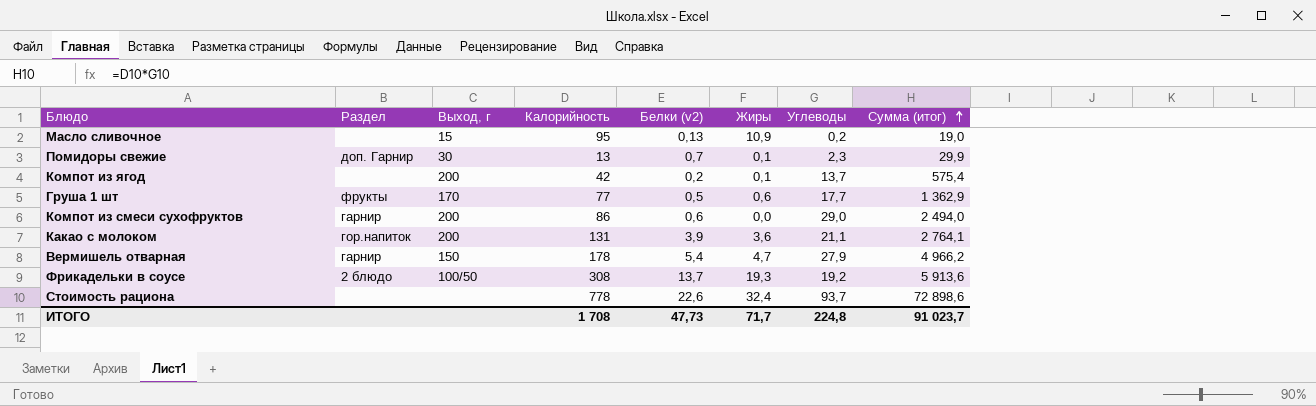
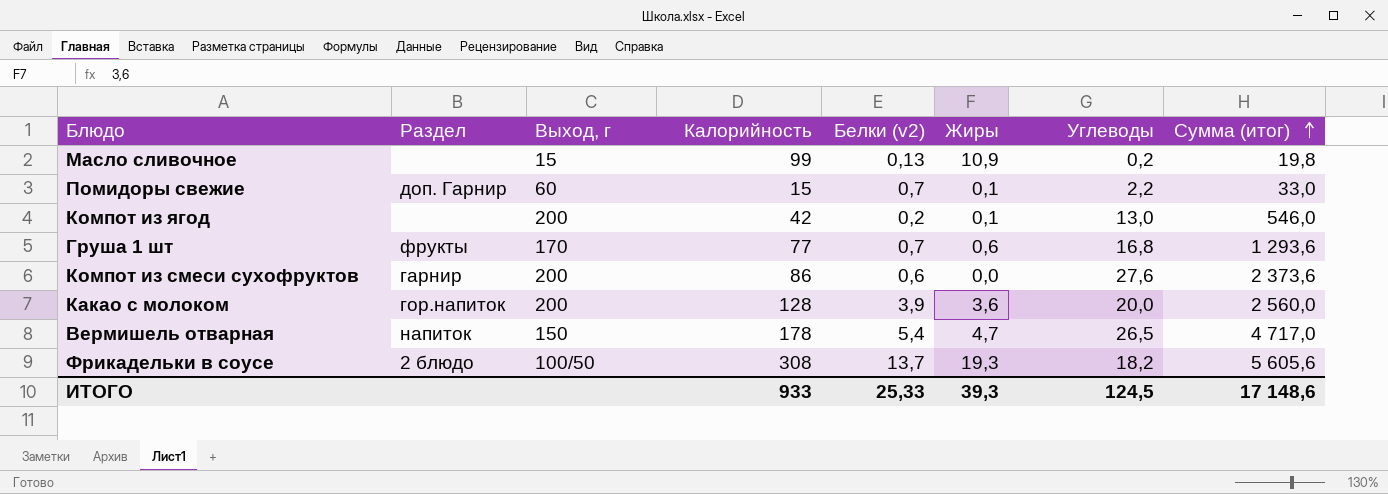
row Стоимость рациона: none | none | 778 | 22,6 | 32,4 | 93,7 | 72 898,6 -> none
Масло сливочное | Калорийность: 95 -> 99
Масло сливочное | Сумма (итог): 19,0 -> 19,8
Помидоры свежие | Выход, г: 30 -> 60
Помидоры свежие | Калорийность: 13 -> 15
Помидоры свежие | Углеводы: 2,3 -> 2,2
Помидоры свежие | Сумма (итог): 29,9 -> 33,0
Компот из ягод | Углеводы: 13,7 -> 13,0
Компот из ягод | Сумма (итог): 575,4 -> 546,0
Груша 1 шт | Белки (v2): 0,5 -> 0,7
Груша 1 шт | Углеводы: 17,7 -> 16,8
Груша 1 шт | Сумма (итог): 1 362,9 -> 1 293,6
Компот из смеси сухофруктов | Углеводы: 29,0 -> 27,6
Компот из смеси сухофруктов | Сумма (итог): 2 494,0 -> 2 373,6
Какао с молоком | Калорийность: 131 -> 128
Какао с молоком | Углеводы: 21,1 -> 20,0
Какао с молоком | Сумма (итог): 2 764,1 -> 2 560,0
Вермишель отварная | Раздел: гарнир -> напиток
Вермишель отварная | Углеводы: 27,9 -> 26,5
Вермишель отварная | Сумма (итог): 4 966,2 -> 4 717,0
Фрикадельки в соусе | Углеводы: 19,2 -> 18,2
Фрикадельки в соусе | Сумма (итог): 5 913,6 -> 5 605,6
ИТОГО | Калорийность: 1 708 -> 933
ИТОГО | Белки (v2): 47,73 -> 25,33
ИТОГО | Жиры: 71,7 -> 39,3
ИТОГО | Углеводы: 224,8 -> 124,5
ИТОГО | Сумма (итог): 91 023,7 -> 17 148,6

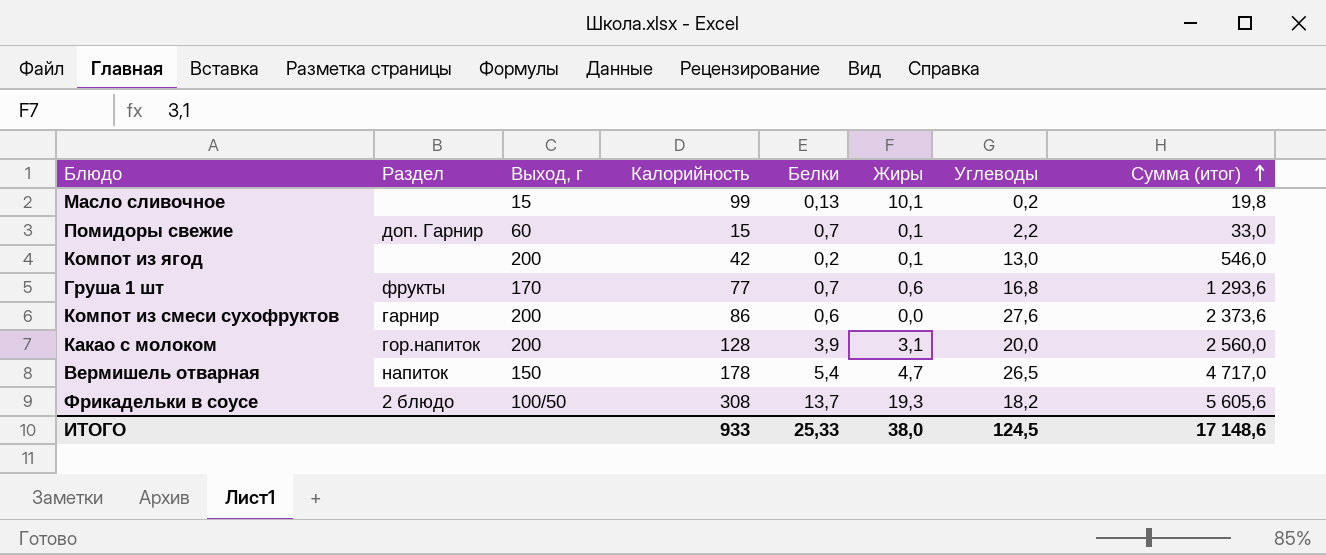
column name: Белки (v2) -> Белки
Масло сливочное | Жиры: 10,9 -> 10,1
Какао с молоком | Жиры: 3,6 -> 3,1
ИТОГО | Жиры: 39,3 -> 38,0

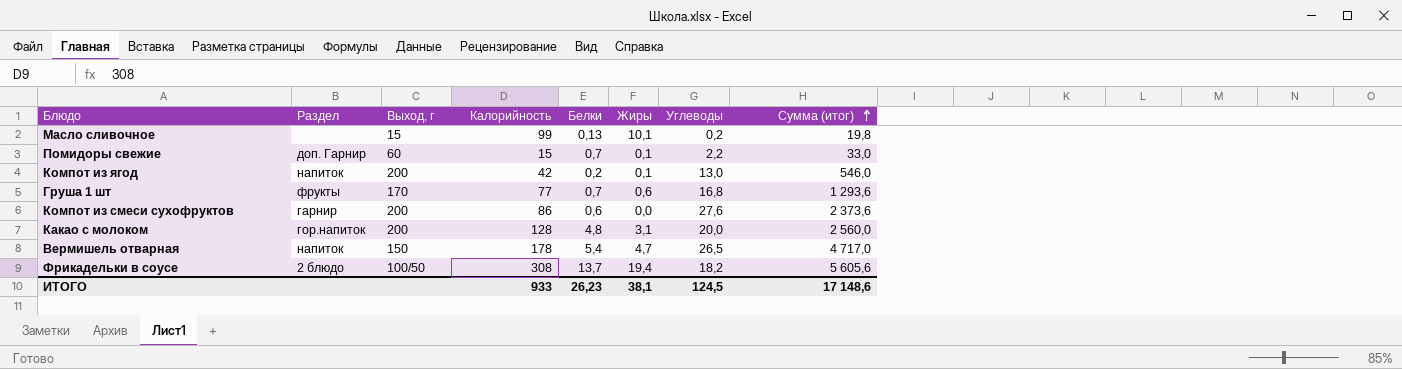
Компот из ягод | Раздел: none -> напиток
Какао с молоком | Белки: 3,9 -> 4,8
Фрикадельки в соусе | Жиры: 19,3 -> 19,4
ИТОГО | Белки: 25,33 -> 26,23
ИТОГО | Жиры: 38,0 -> 38,1

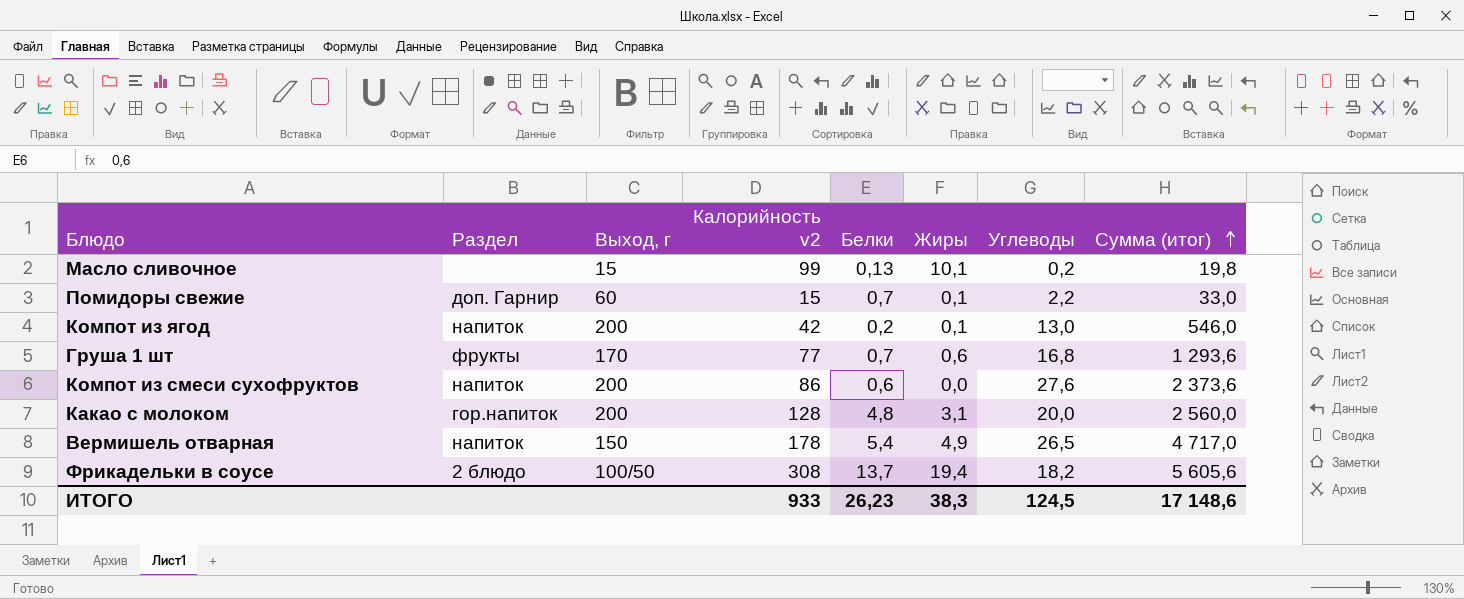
column name: Калорийность -> Калорийность v2
Компот из смеси сухофруктов | Раздел: гарнир -> напиток
Вермишель отварная | Жиры: 4,7 -> 4,9
ИТОГО | Жиры: 38,1 -> 38,3

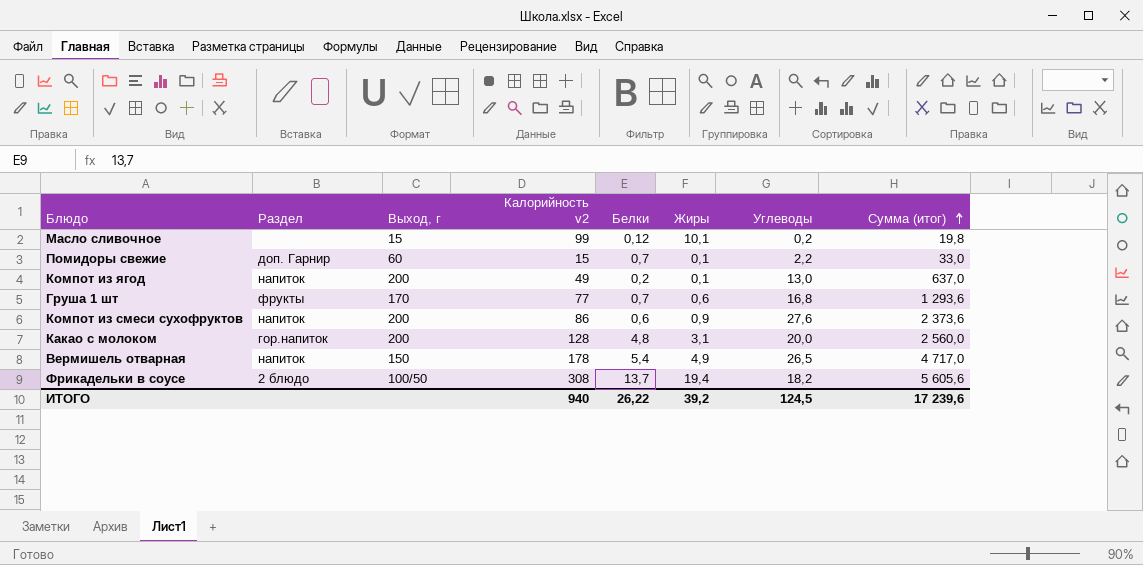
Масло сливочное | Белки: 0,13 -> 0,12
Компот из ягод | Калорийность v2: 42 -> 49
Компот из ягод | Сумма (итог): 546,0 -> 637,0
Компот из смеси сухофруктов | Жиры: 0,0 -> 0,9
ИТОГО | Калорийность v2: 933 -> 940
ИТОГО | Белки: 26,23 -> 26,22
ИТОГО | Жиры: 38,3 -> 39,2
ИТОГО | Сумма (итог): 17 148,6 -> 17 239,6

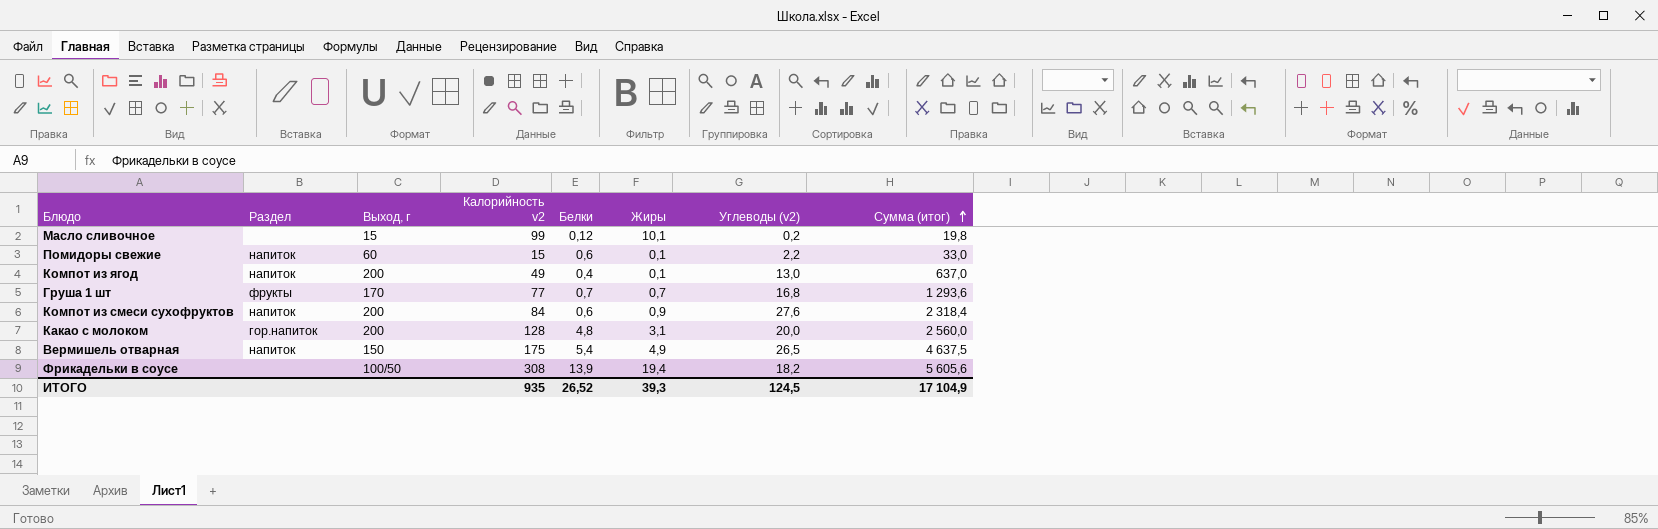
column name: Углеводы -> Углеводы (v2)
Помидоры свежие | Раздел: доп. Гарнир -> напиток
Помидоры свежие | Белки: 0,7 -> 0,6
Компот из ягод | Белки: 0,2 -> 0,4
Груша 1 шт | Жиры: 0,6 -> 0,7
Компот из смеси сухофруктов | Калорийность v2: 86 -> 84
Компот из смеси сухофруктов | Сумма (итог): 2 373,6 -> 2 318,4
Вермишель отварная | Калорийность v2: 178 -> 175
Вермишель отварная | Сумма (итог): 4 717,0 -> 4 637,5
Фрикадельки в соусе | Раздел: 2 блюдо -> none
Фрикадельки в соусе | Белки: 13,7 -> 13,9
ИТОГО | Калорийность v2: 940 -> 935
ИТОГО | Белки: 26,22 -> 26,52
ИТОГО | Жиры: 39,2 -> 39,3
ИТОГО | Сумма (итог): 17 239,6 -> 17 104,9

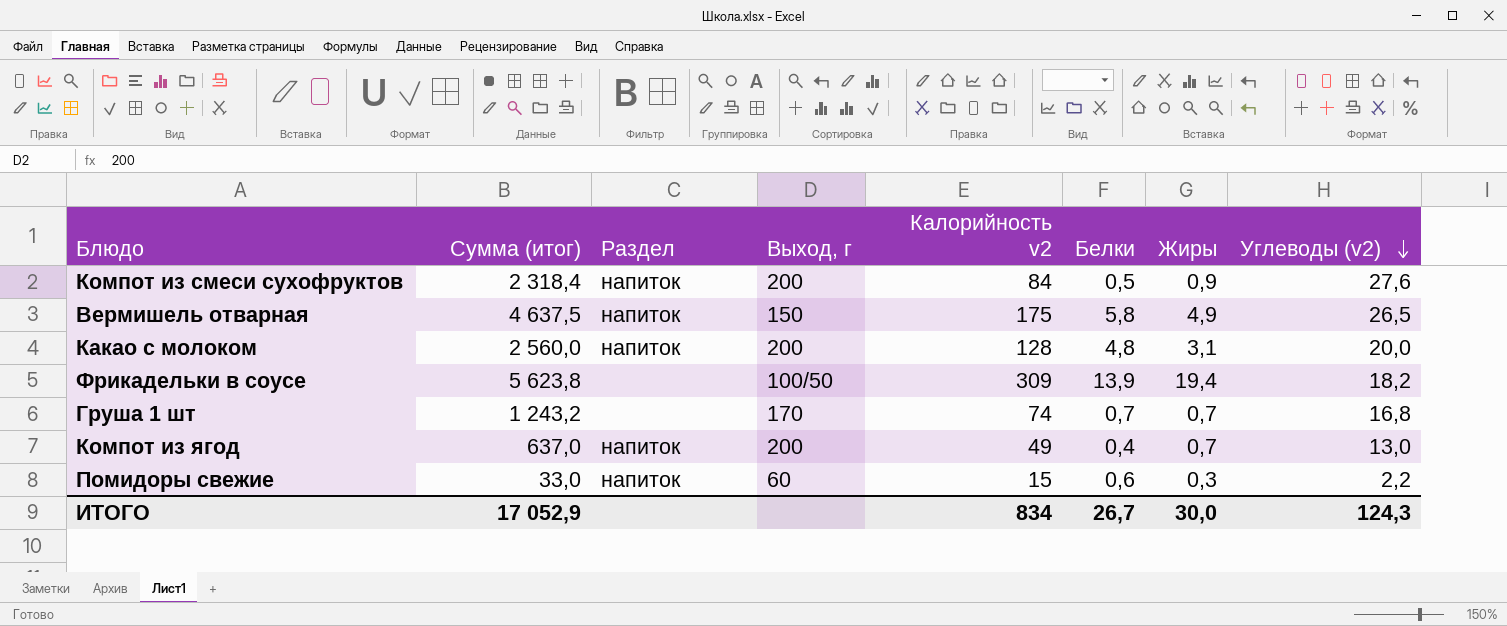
row order: Сумма (итог) ascending -> Углеводы (v2) descending
column Сумма (итог) | position: 8 -> 2
row Масло сливочное: none | 15 | 99 | 0,12 | 10,1 | 0,2 | 19,8 -> none
Компот из смеси сухофруктов | Белки: 0,6 -> 0,5
Вермишель отварная | Белки: 5,4 -> 5,8
Какао с молоком | Раздел: гор.напиток -> напиток
Фрикадельки в соусе | Сумма (итог): 5 605,6 -> 5 623,8
Фрикадельки в соусе | Калорийность v2: 308 -> 309
Груша 1 шт | Сумма (итог): 1 293,6 -> 1 243,2
Груша 1 шт | Раздел: фрукты -> none
Груша 1 шт | Калорийность v2: 77 -> 74
Компот из ягод | Жиры: 0,1 -> 0,7
Помидоры свежие | Жиры: 0,1 -> 0,3
ИТОГО | Сумма (итог): 17 104,9 -> 17 052,9
ИТОГО | Калорийность v2: 935 -> 834
ИТОГО | Белки: 26,52 -> 26,7
ИТОГО | Жиры: 39,3 -> 30,0
ИТОГО | Углеводы (v2): 124,5 -> 124,3

